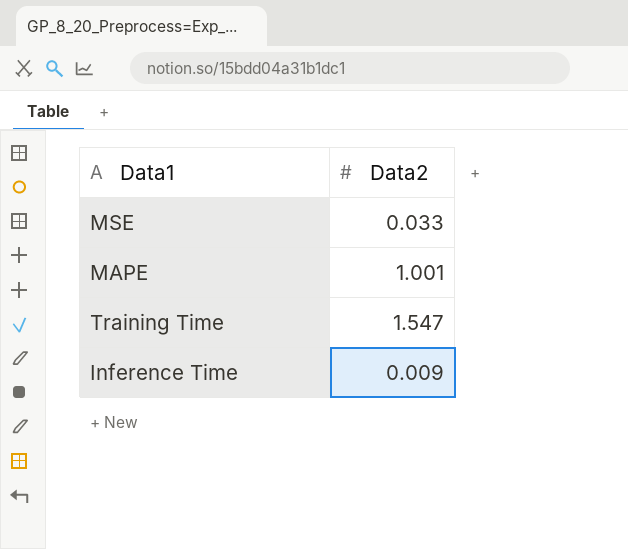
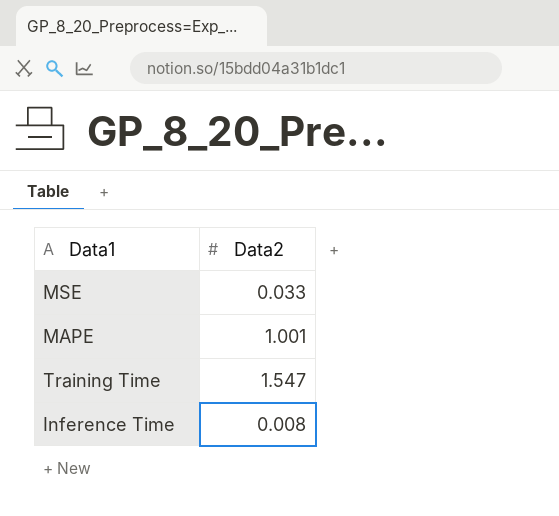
Inference Time | Data2: 0.009 -> 0.008

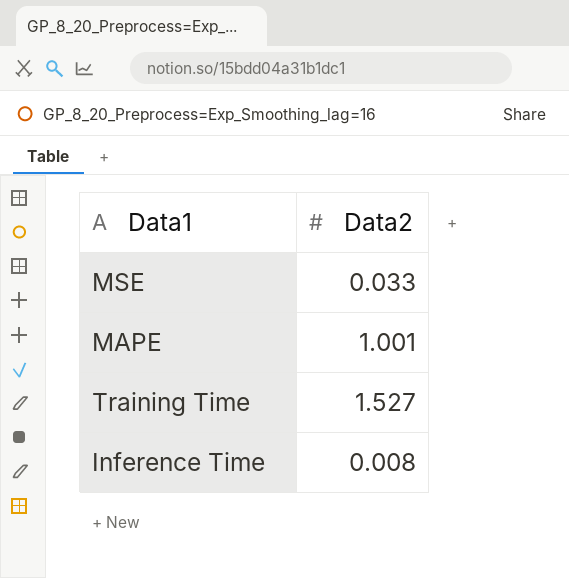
Training Time | Data2: 1.547 -> 1.527

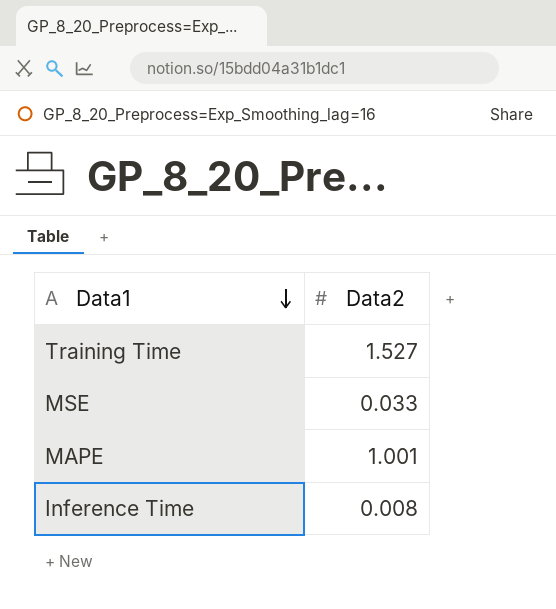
row order: none -> Data1 descending

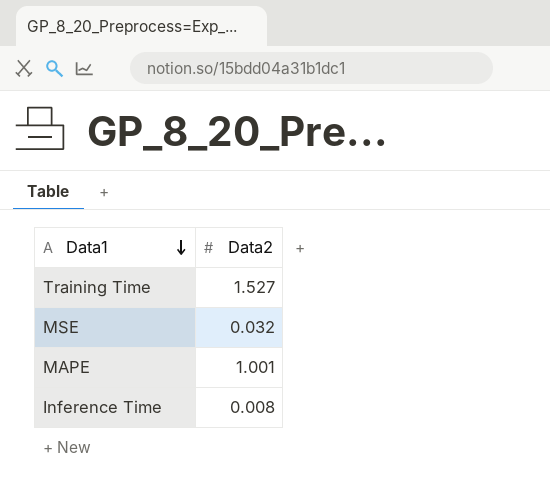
MSE | Data2: 0.033 -> 0.032

